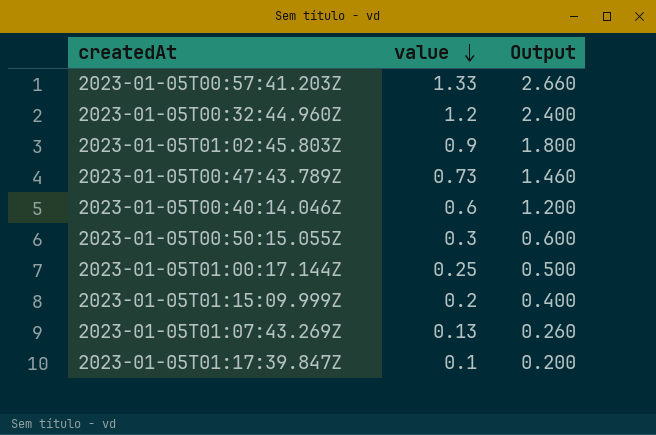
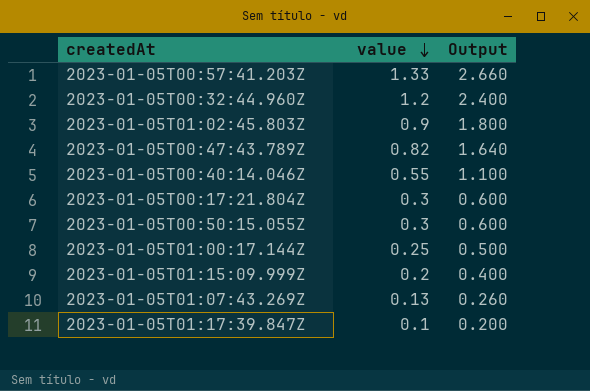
2023-01-05T00:47:43.789Z | value: 0.73 -> 0.82
2023-01-05T00:47:43.789Z | Output: 1.460 -> 1.640
2023-01-05T00:40:14.046Z | value: 0.6 -> 0.55
2023-01-05T00:40:14.046Z | Output: 1.200 -> 1.100
row 2023-01-05T00:17:21.804Z: none -> 0.3 | 0.600

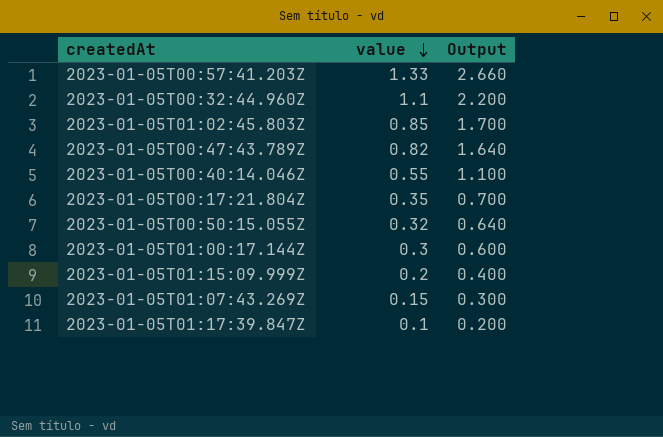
2023-01-05T00:32:44.960Z | value: 1.2 -> 1.1
2023-01-05T00:32:44.960Z | Output: 2.400 -> 2.200
2023-01-05T01:02:45.803Z | value: 0.9 -> 0.85
2023-01-05T01:02:45.803Z | Output: 1.800 -> 1.700
2023-01-05T00:17:21.804Z | value: 0.3 -> 0.35
2023-01-05T00:17:21.804Z | Output: 0.600 -> 0.700
2023-01-05T00:50:15.055Z | value: 0.3 -> 0.32
2023-01-05T00:50:15.055Z | Output: 0.600 -> 0.640
2023-01-05T01:00:17.144Z | value: 0.25 -> 0.3
2023-01-05T01:00:17.144Z | Output: 0.500 -> 0.600
2023-01-05T01:07:43.269Z | value: 0.13 -> 0.15
2023-01-05T01:07:43.269Z | Output: 0.260 -> 0.300

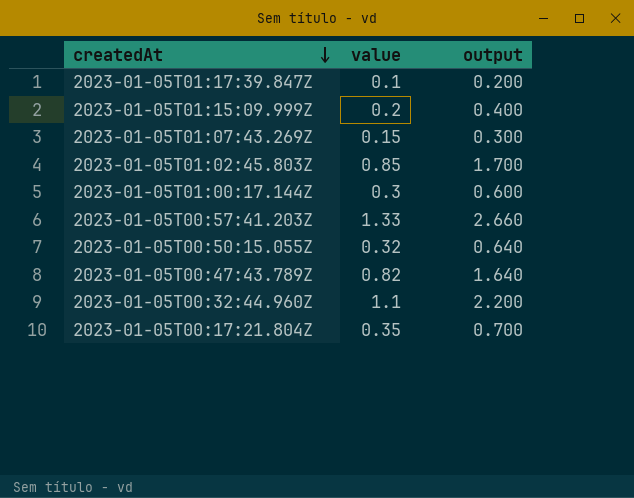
row order: value descending -> createdAt descending
column name: Output -> output
row 2023-01-05T00:40:14.046Z: 0.55 | 1.100 -> none

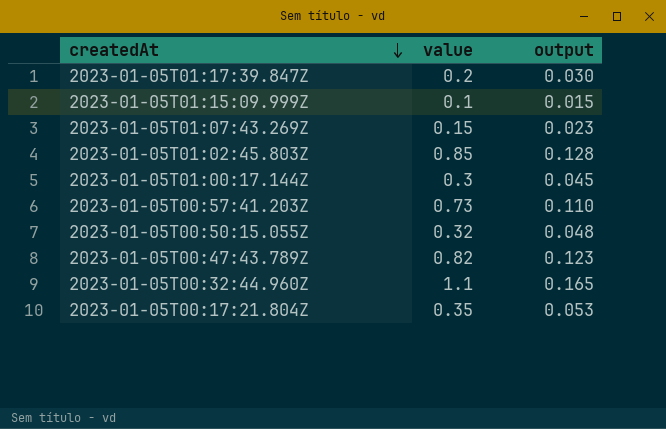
column output | formula: [value] * 2 -> [value] * 0.15
2023-01-05T01:17:39.847Z | value: 0.1 -> 0.2
2023-01-05T01:15:09.999Z | value: 0.2 -> 0.1
2023-01-05T00:57:41.203Z | value: 1.33 -> 0.73

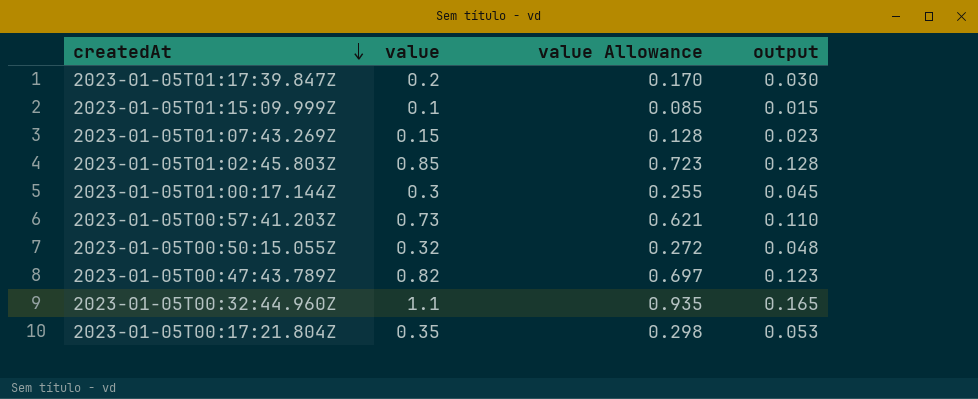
column value Allowance | formula: none -> [value] * 0.85

